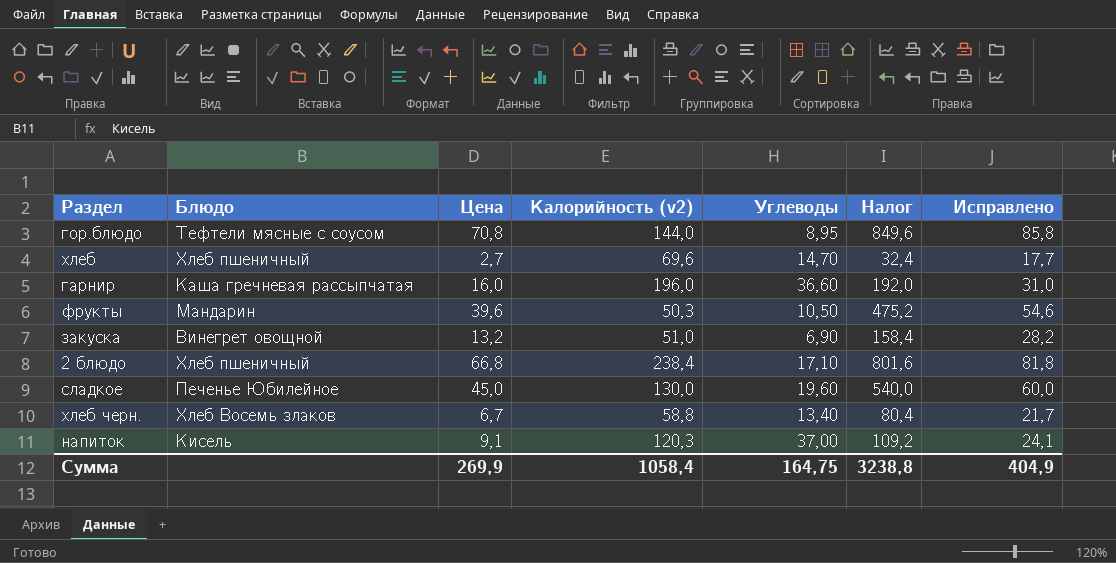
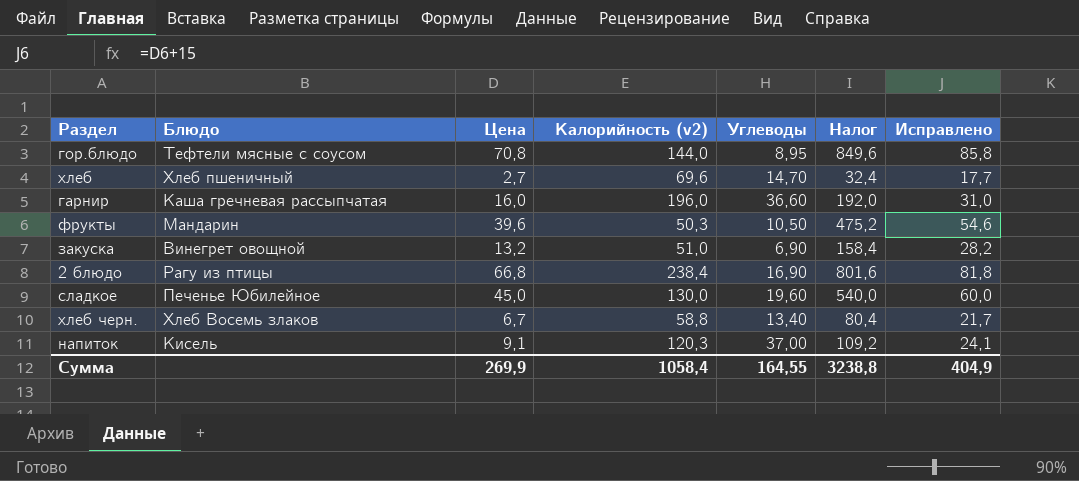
2 блюдо | Блюдо: Хлеб пшеничный -> Рагу из птицы
2 блюдо | Углеводы: 17,10 -> 16,90
Сумма | Углеводы: 164,75 -> 164,55

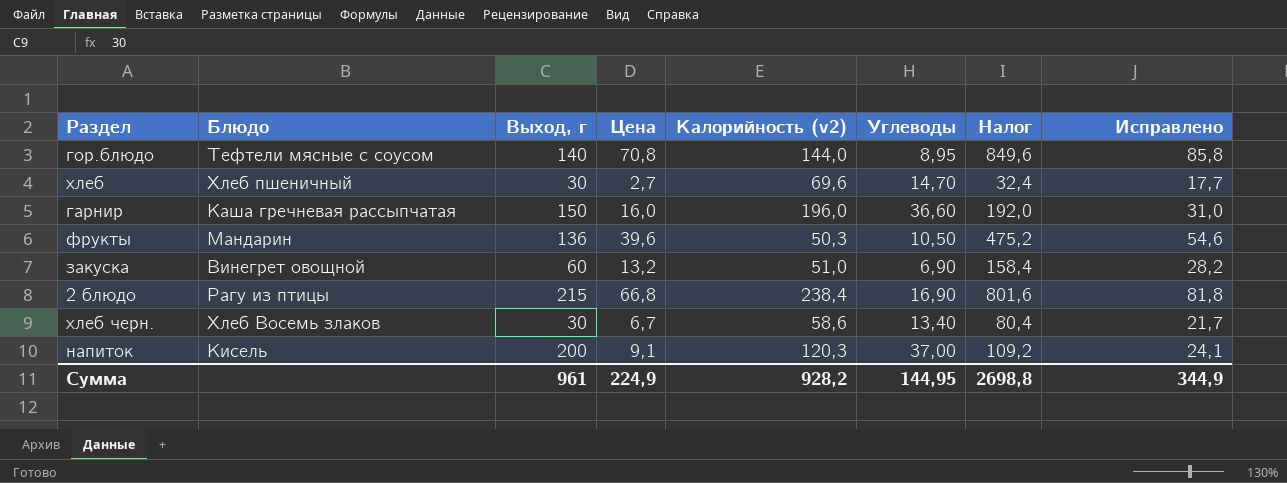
column Выход, г | position: none -> 3
row сладкое: Печенье Юбилейное | 45,0 | 130,0 | 19,60 | 540,0 | 60,0 -> none
хлеб черн. | Калорийность (v2): 58,8 -> 58,6
Сумма | Цена: 269,9 -> 224,9
Сумма | Калорийность (v2): 1058,4 -> 928,2
Сумма | Углеводы: 164,55 -> 144,95
Сумма | Налог: 3238,8 -> 2698,8
Сумма | Исправлено: 404,9 -> 344,9

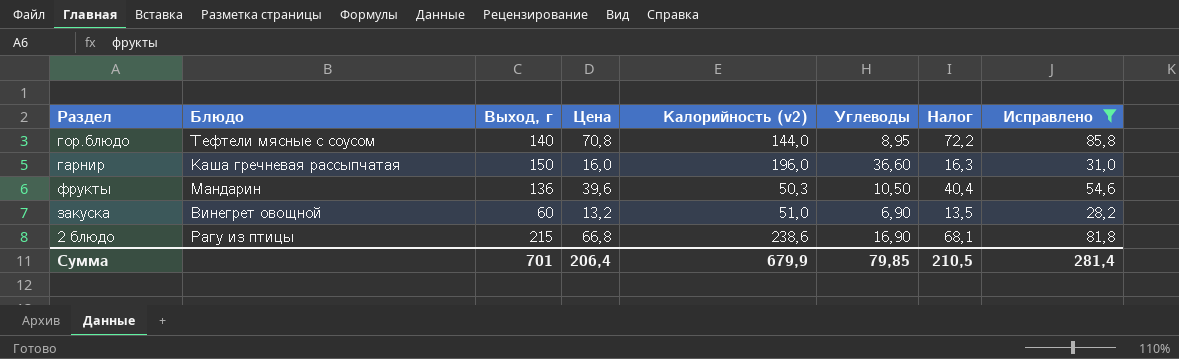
filter: none -> Исправлено >= 28,2
column Налог | formula: [Цена] * 12 -> [Цена] * 1,02
2 блюдо | Калорийность (v2): 238,4 -> 238,6
Сумма | Выход, г: 961 -> 701
Сумма | Цена: 224,9 -> 206,4
Сумма | Калорийность (v2): 928,2 -> 679,9
Сумма | Углеводы: 144,95 -> 79,85
Сумма | Налог: 2698,8 -> 210,5
Сумма | Исправлено: 344,9 -> 281,4

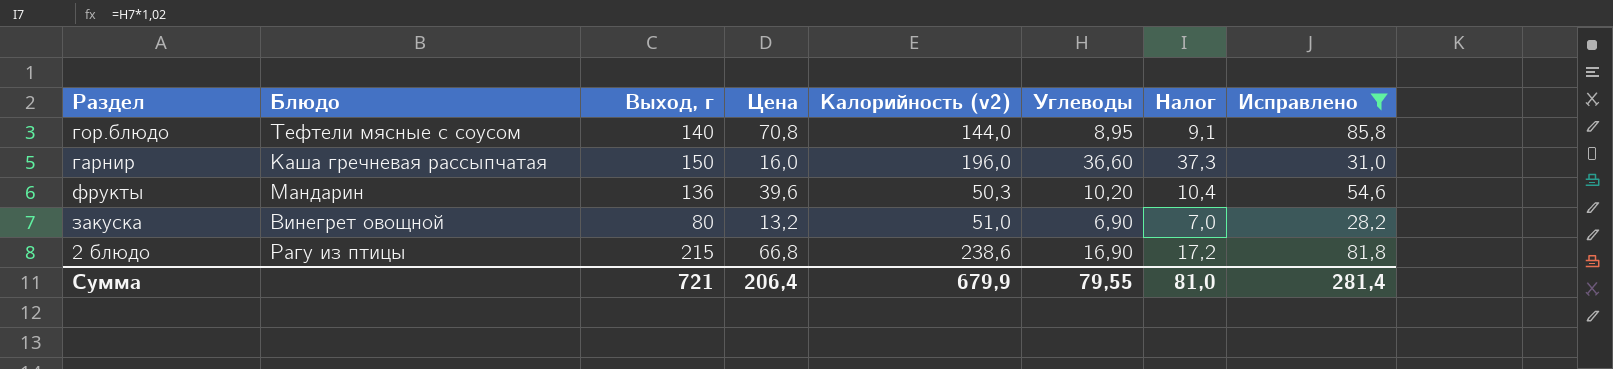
column Налог | formula: [Цена] * 1,02 -> [Углеводы] * 1,02
фрукты | Углеводы: 10,50 -> 10,20
закуска | Выход, г: 60 -> 80
Сумма | Выход, г: 701 -> 721
Сумма | Углеводы: 79,85 -> 79,55
Сумма | Налог: 210,5 -> 81,0

